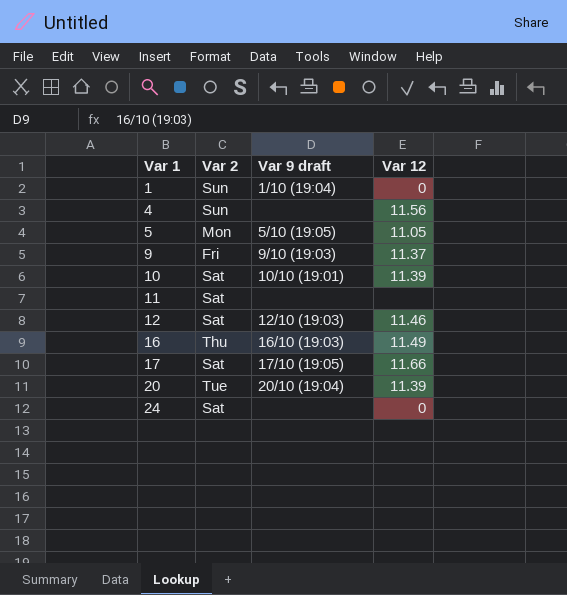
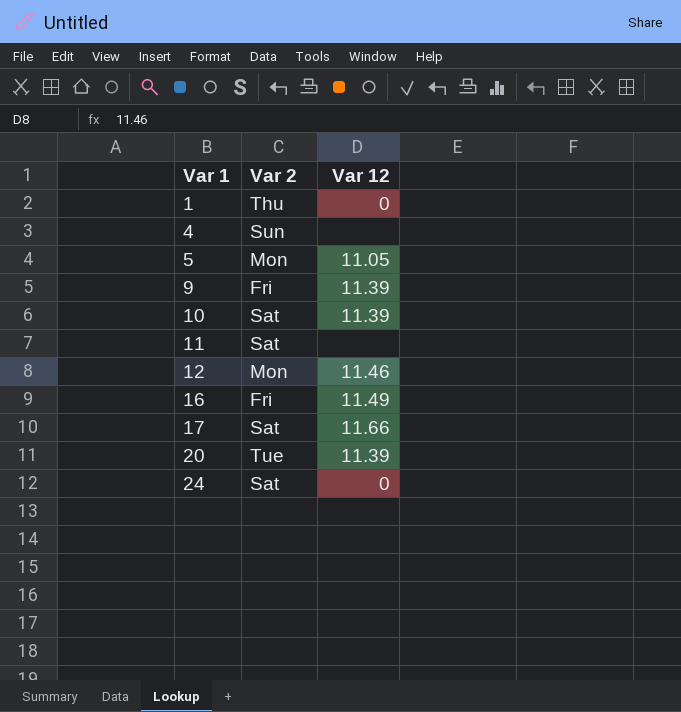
column Var 9 draft | position: 3 -> none
1 | Var 2: Sun -> Thu
4 | Var 12: 11.56 -> none
9 | Var 12: 11.37 -> 11.39
12 | Var 2: Sat -> Mon
16 | Var 2: Thu -> Fri

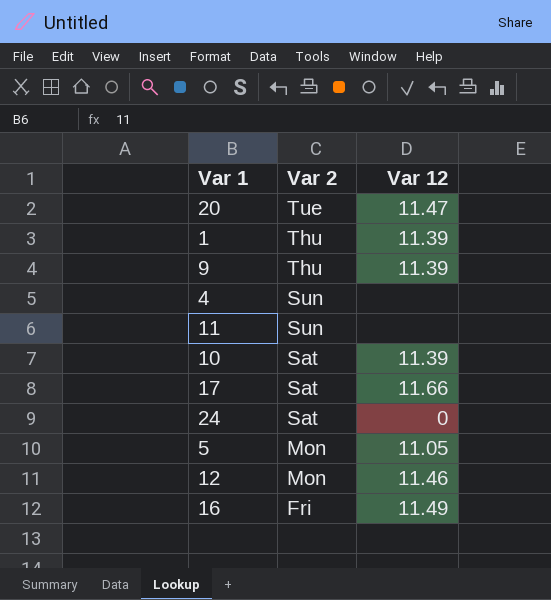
row order: Var 1 ascending -> Var 2 descending
20 | Var 12: 11.39 -> 11.47
1 | Var 12: 0 -> 11.39
9 | Var 2: Fri -> Thu
11 | Var 2: Sat -> Sun

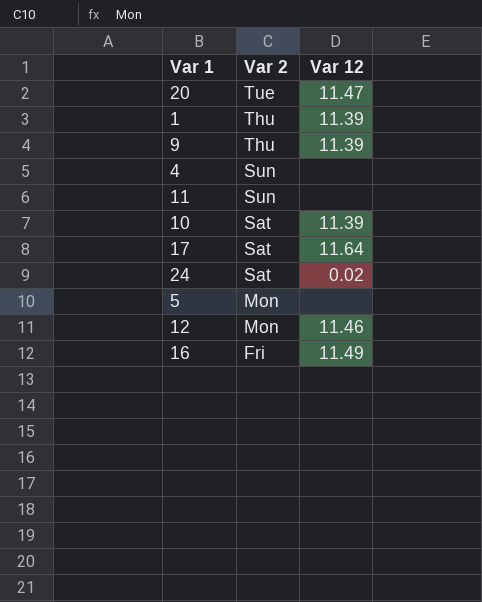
17 | Var 12: 11.66 -> 11.64
24 | Var 12: 0 -> 0.02
5 | Var 12: 11.05 -> none

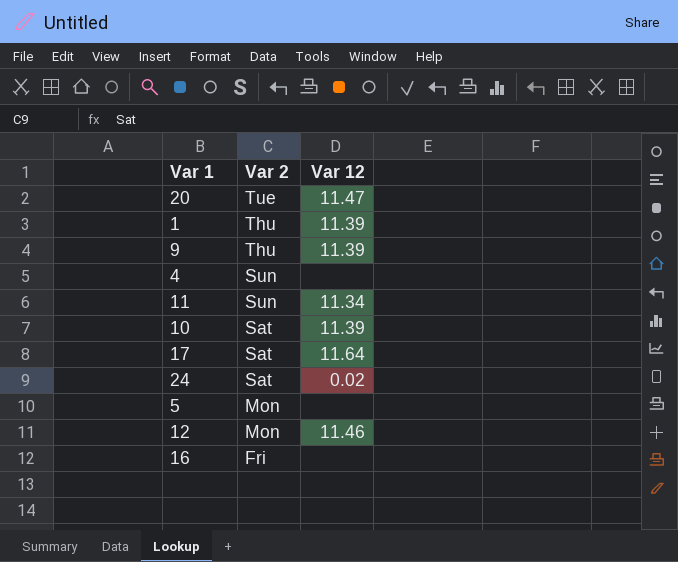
11 | Var 12: none -> 11.34
16 | Var 12: 11.49 -> none

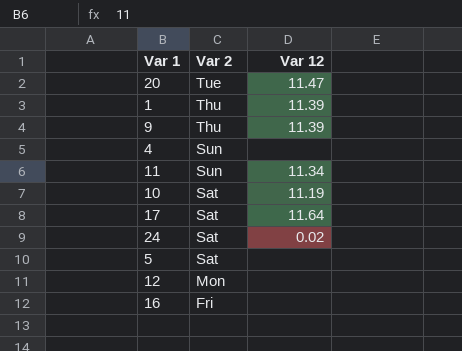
10 | Var 12: 11.39 -> 11.19
5 | Var 2: Mon -> Sat
12 | Var 12: 11.46 -> none

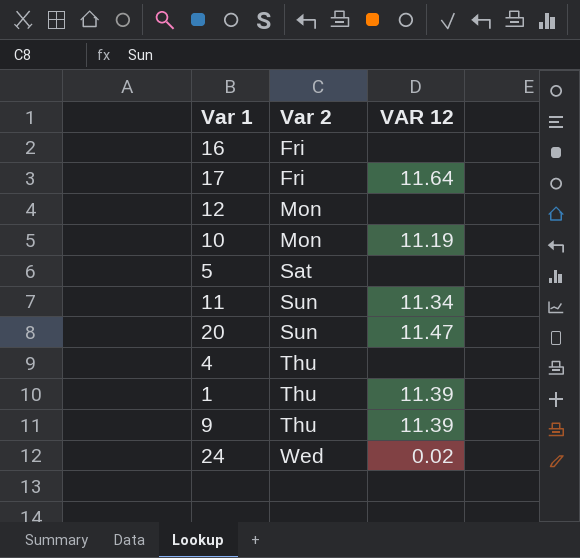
row order: Var 2 descending -> Var 2 ascending
column name: Var 12 -> VAR 12
17 | Var 2: Sat -> Fri
10 | Var 2: Sat -> Mon
20 | Var 2: Tue -> Sun
4 | Var 2: Sun -> Thu
24 | Var 2: Sat -> Wed

